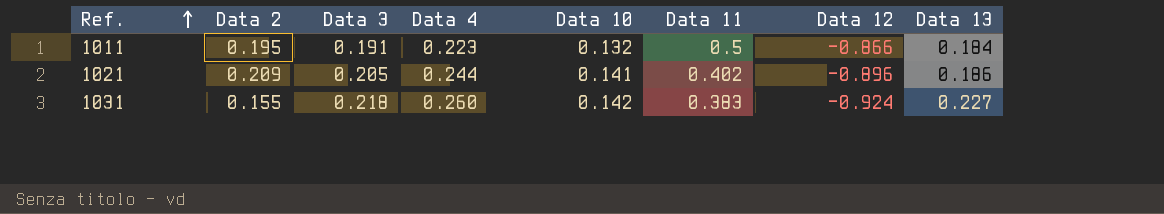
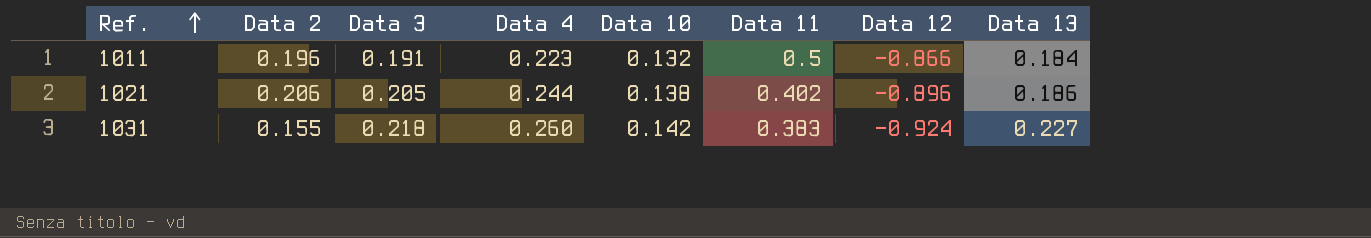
1011 | Data 2: 0.195 -> 0.196
1021 | Data 2: 0.209 -> 0.206
1021 | Data 10: 0.141 -> 0.138

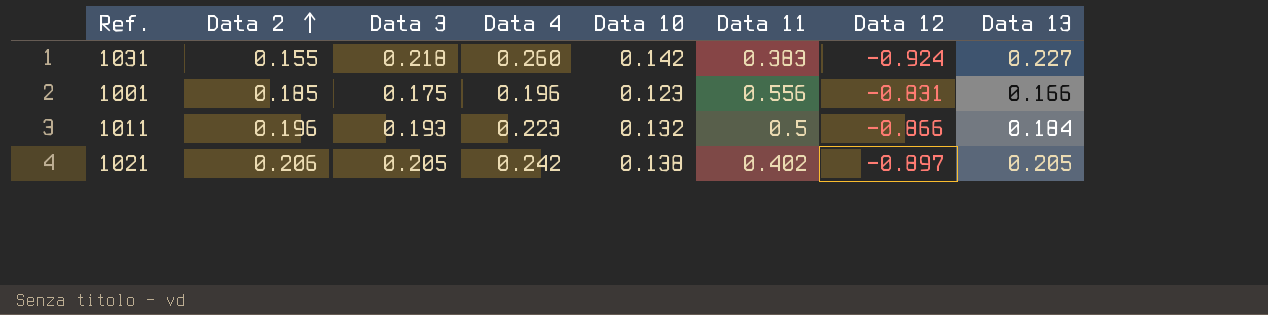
row order: Ref. ascending -> Data 2 ascending
row 1001: none -> 0.185 | 0.175 | 0.196 | 0.123 | 0.556 | -0.831 | 0.166
1011 | Data 3: 0.191 -> 0.193
1021 | Data 4: 0.244 -> 0.242
1021 | Data 12: -0.896 -> -0.897
1021 | Data 13: 0.186 -> 0.205

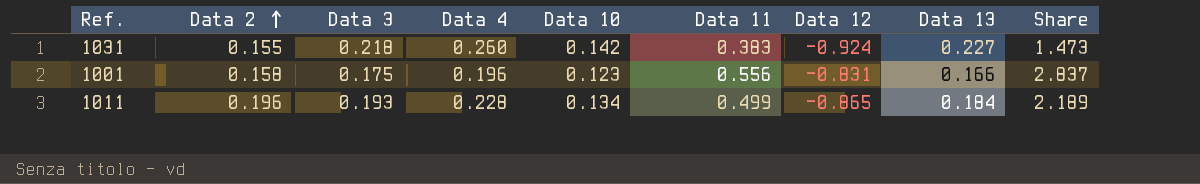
column Share | formula: none -> [Data 11] / [Data 4]
row 1021: 0.206 | 0.205 | 0.242 | 0.138 | 0.402 | -0.897 | 0.205 -> none
1001 | Data 2: 0.185 -> 0.158
1011 | Data 4: 0.223 -> 0.228
1011 | Data 10: 0.132 -> 0.134
1011 | Data 11: 0.5 -> 0.499
1011 | Data 12: -0.866 -> -0.865

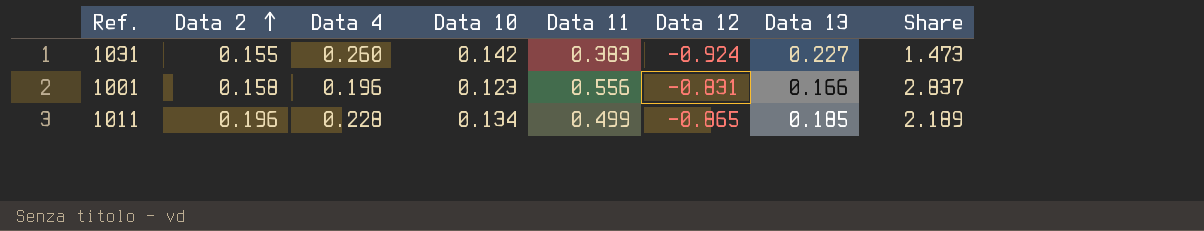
column Data 3 | position: 3 -> none
1011 | Data 13: 0.184 -> 0.185

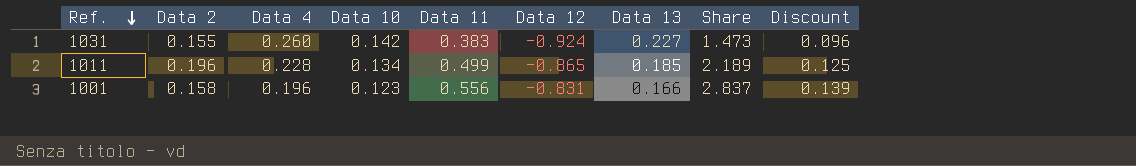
row order: Data 2 ascending -> Ref. descending
column Discount | formula: none -> [Data 11] * 0.25

